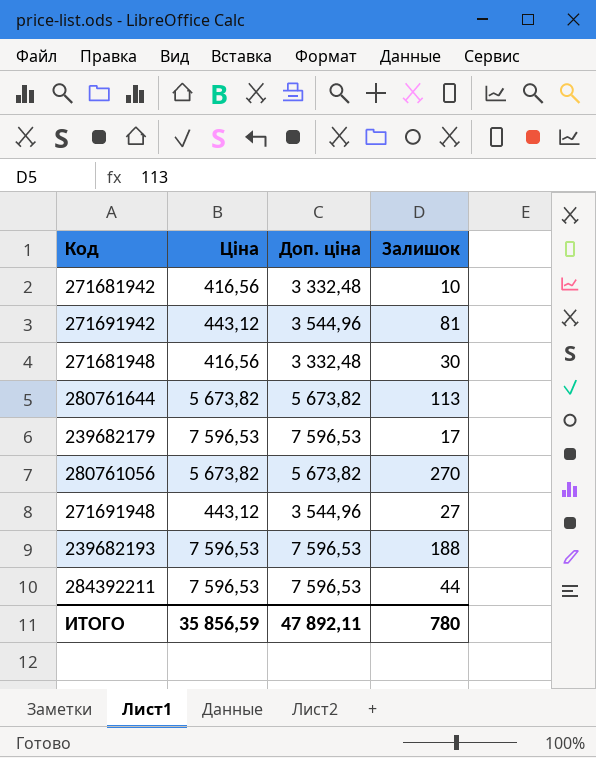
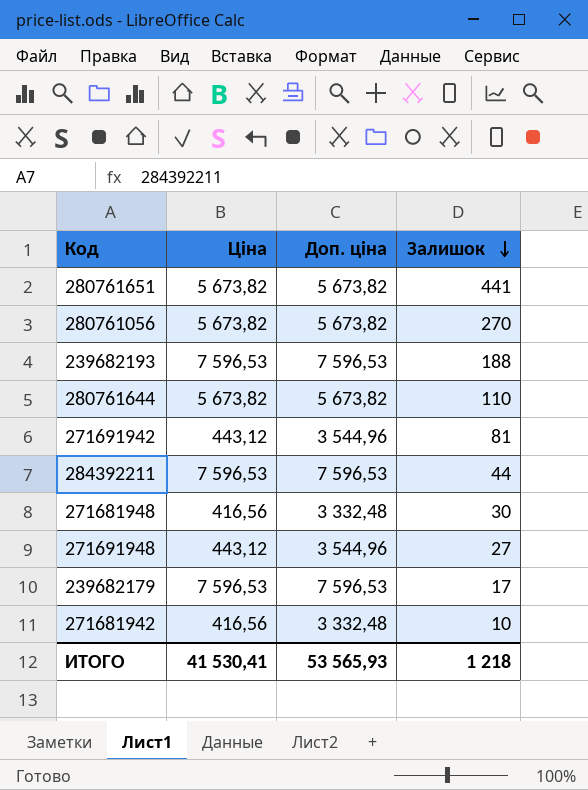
row order: none -> Залишок descending
row 280761651: none -> 5 673,82 | 5 673,82 | 441
280761644 | Залишок: 113 -> 110
ИТОГО | Ціна: 35 856,59 -> 41 530,41
ИТОГО | Доп. ціна: 47 892,11 -> 53 565,93
ИТОГО | Залишок: 780 -> 1 218

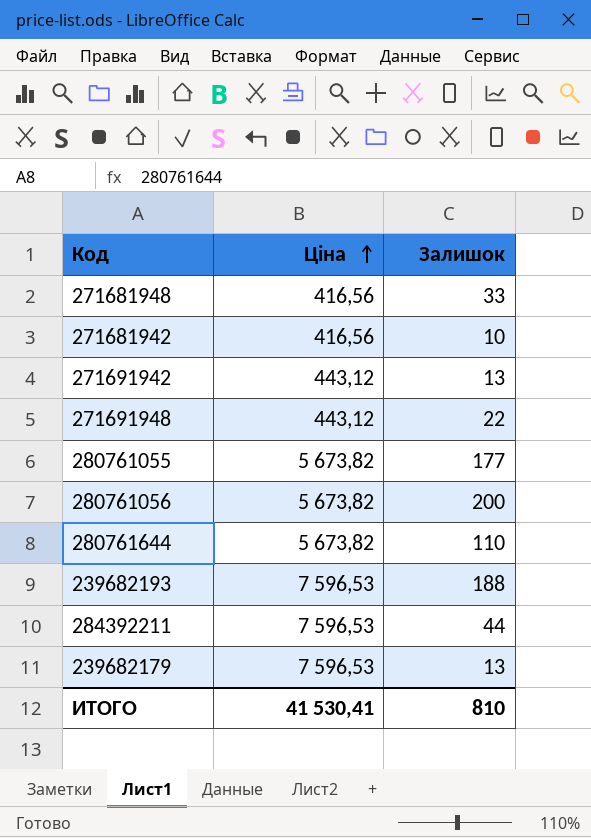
row order: Залишок descending -> Ціна ascending
column Доп. ціна | position: 3 -> none
row 280761651: 5 673,82 | 5 673,82 | 441 -> none
271681948 | Залишок: 30 -> 33
271691942 | Залишок: 81 -> 13
271691948 | Залишок: 27 -> 22
row 280761055: none -> 5 673,82 | 177
280761056 | Залишок: 270 -> 200
239682179 | Залишок: 17 -> 13
ИТОГО | Залишок: 1 218 -> 810

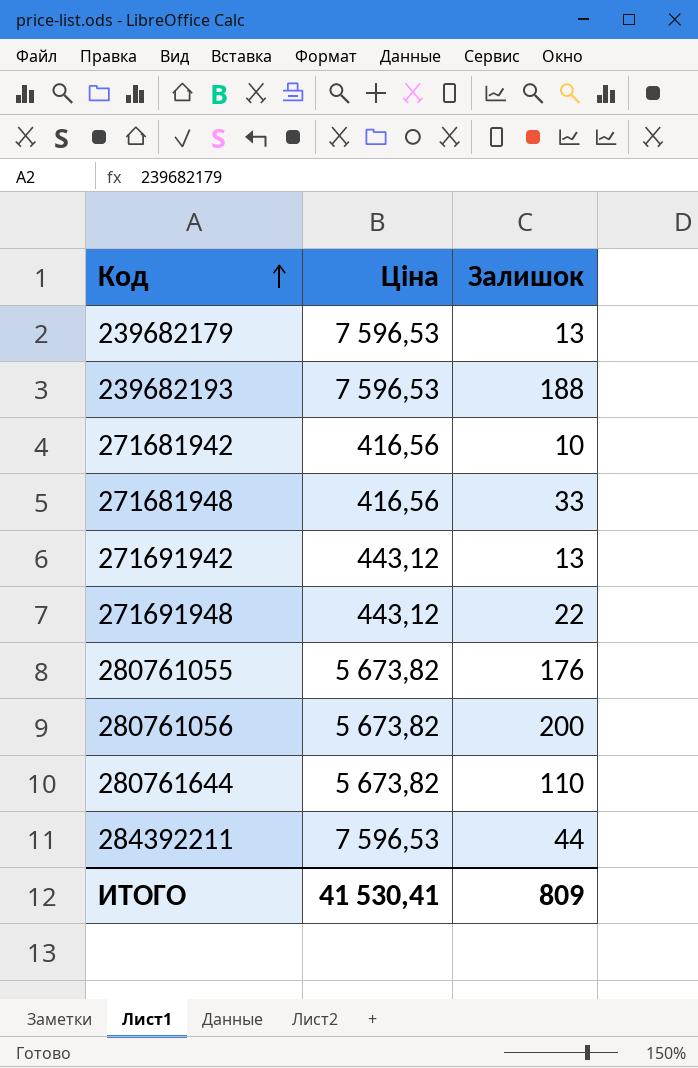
row order: Ціна ascending -> Код ascending
280761055 | Залишок: 177 -> 176
ИТОГО | Залишок: 810 -> 809

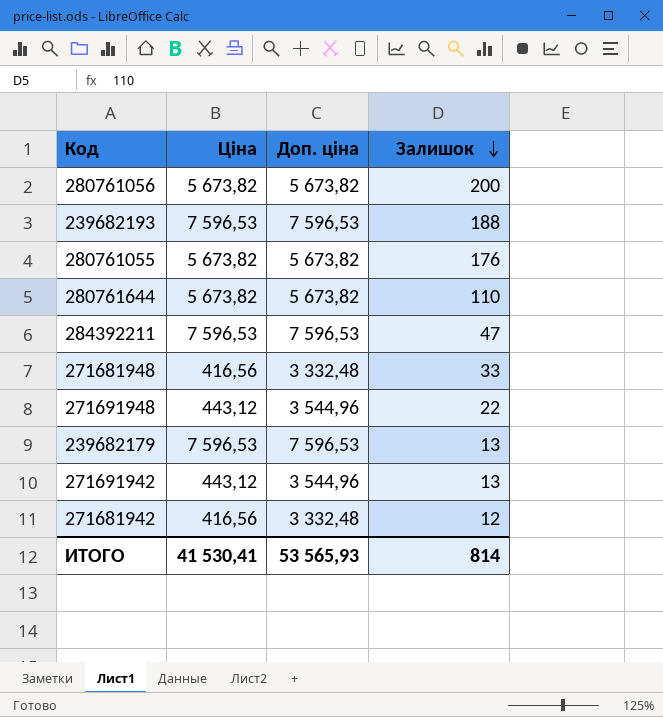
row order: Код ascending -> Залишок descending
column Доп. ціна | position: none -> 3
284392211 | Залишок: 44 -> 47
271681942 | Залишок: 10 -> 12
ИТОГО | Залишок: 809 -> 814

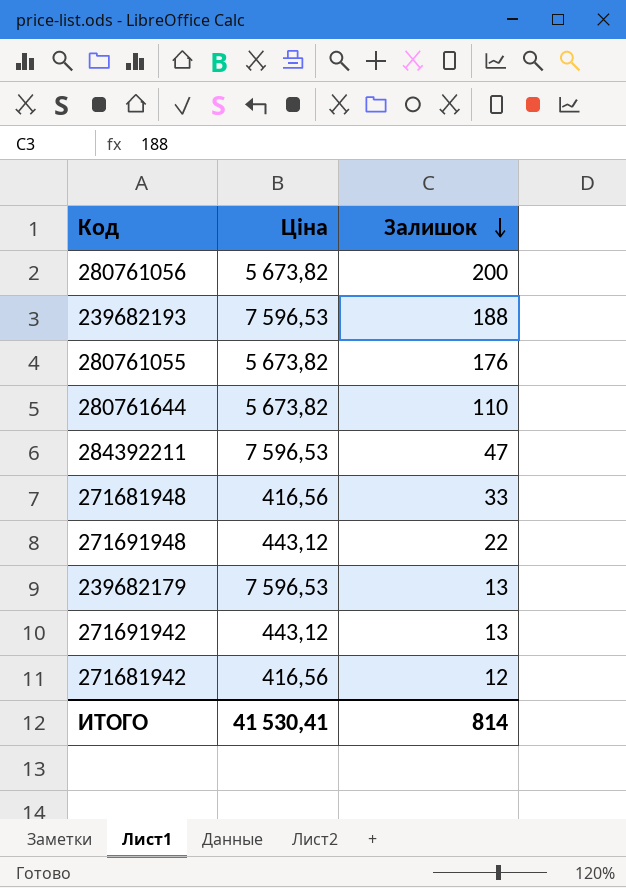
column Доп. ціна | position: 3 -> none

